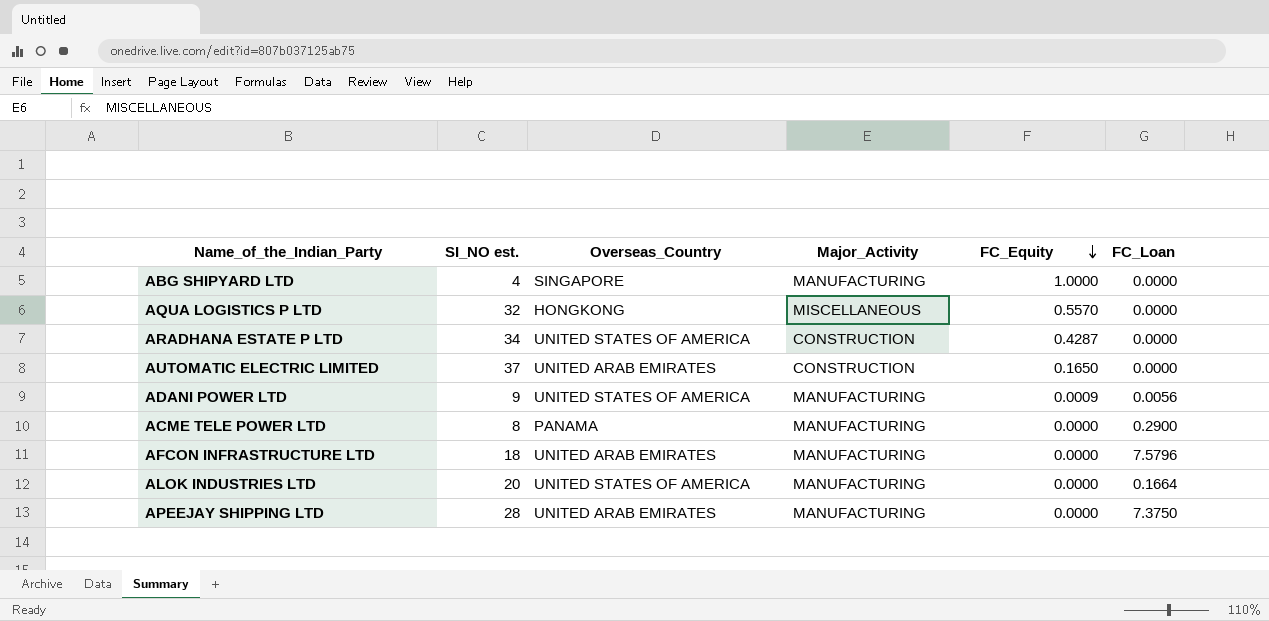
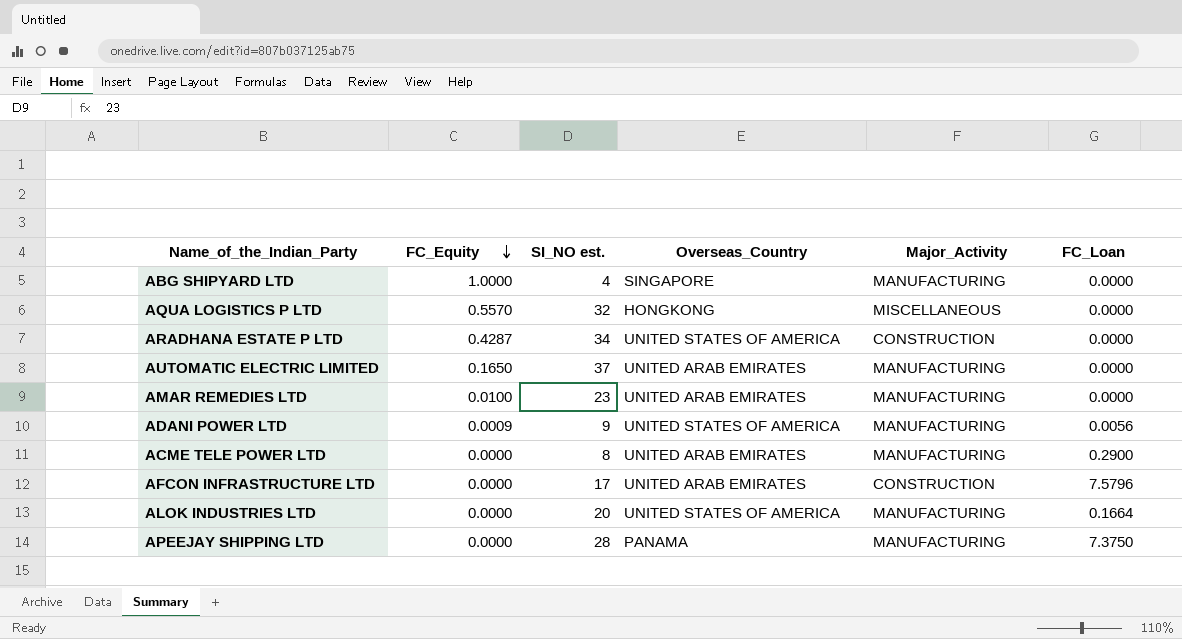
column FC_Equity | position: 5 -> 2
AUTOMATIC ELECTRIC LIMITED | Major_Activity: CONSTRUCTION -> MANUFACTURING
row AMAR REMEDIES LTD: none -> 0.0100 | 23 | UNITED ARAB EMIRATES | MANUFACTURING | 0.0000
ACME TELE POWER LTD | Overseas_Country: PANAMA -> UNITED ARAB EMIRATES
AFCON INFRASTRUCTURE LTD | SI_NO est.: 18 -> 17
AFCON INFRASTRUCTURE LTD | Major_Activity: MANUFACTURING -> CONSTRUCTION
APEEJAY SHIPPING LTD | Overseas_Country: UNITED ARAB EMIRATES -> PANAMA

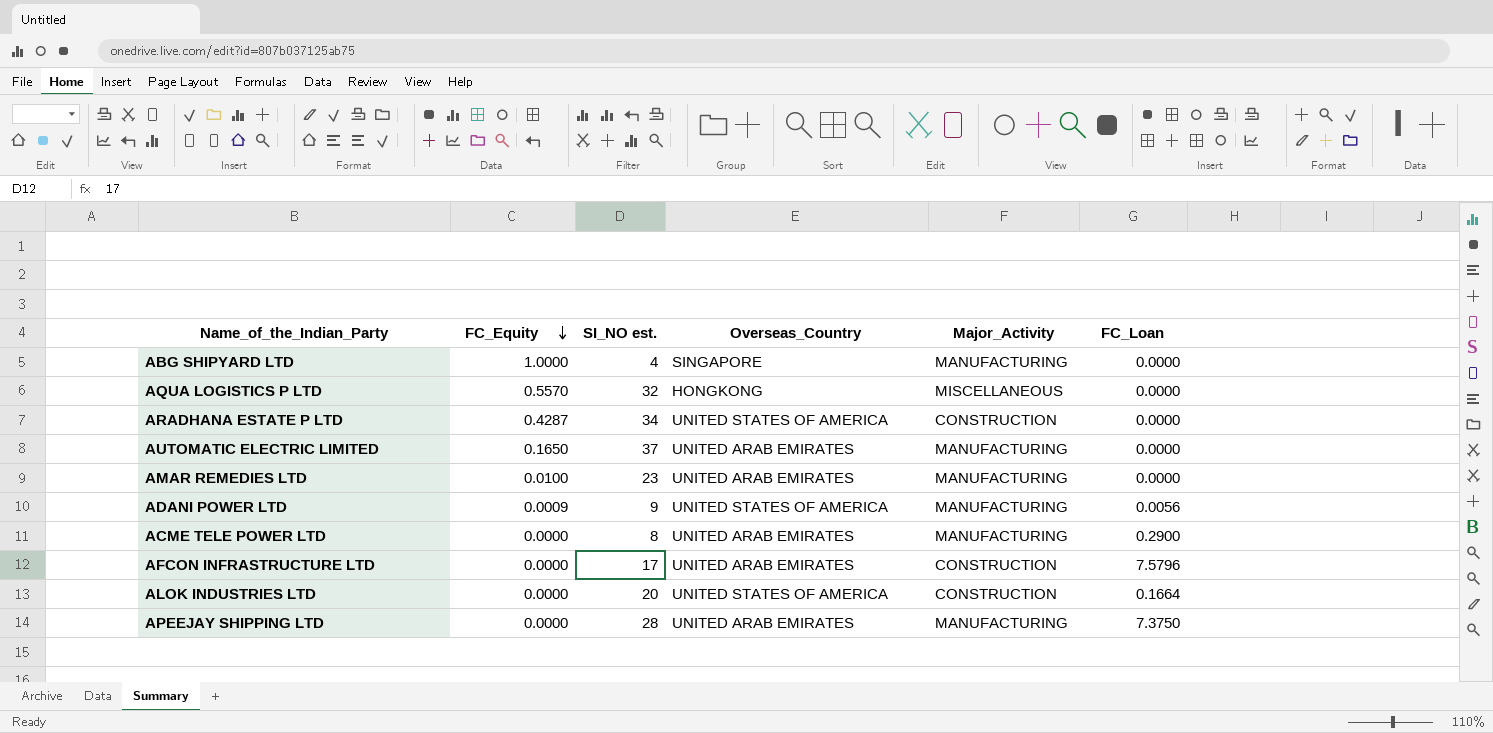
ALOK INDUSTRIES LTD | Major_Activity: MANUFACTURING -> CONSTRUCTION
APEEJAY SHIPPING LTD | Overseas_Country: PANAMA -> UNITED ARAB EMIRATES

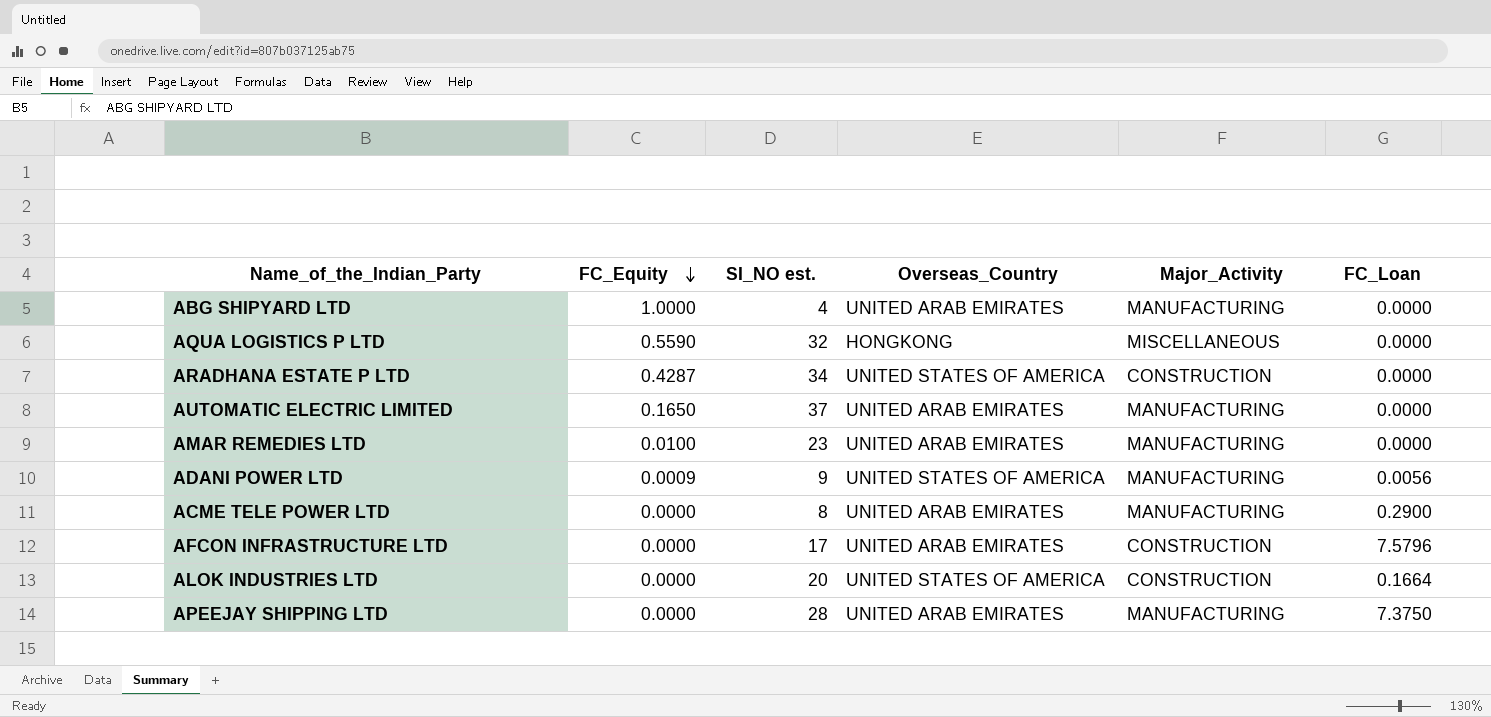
ABG SHIPYARD LTD | Overseas_Country: SINGAPORE -> UNITED ARAB EMIRATES
AQUA LOGISTICS P LTD | FC_Equity: 0.5570 -> 0.5590

